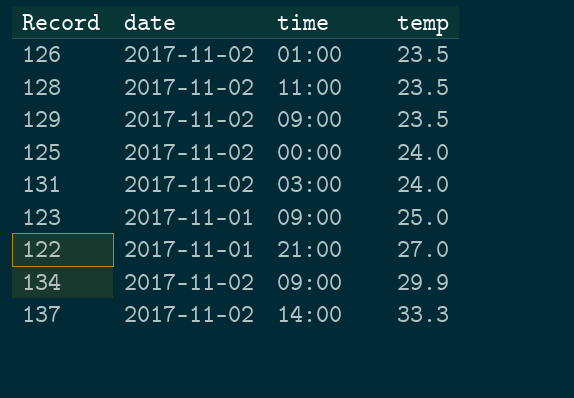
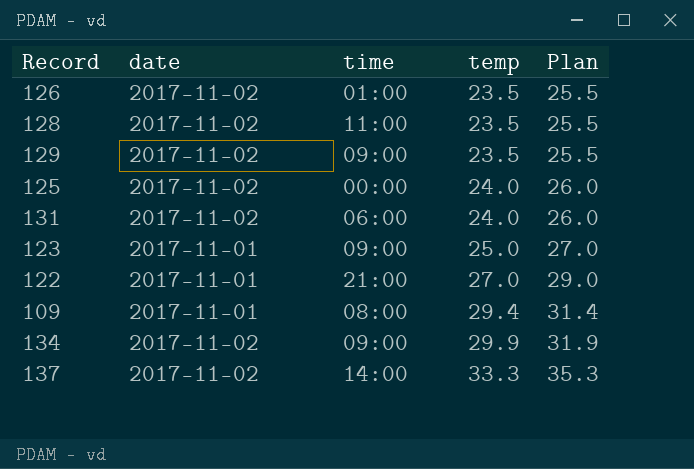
column Plan | formula: none -> [temp] + 2
131 | time: 03:00 -> 06:00
row 109: none -> 2017-11-01 | 08:00 | 29.4 | 31.4

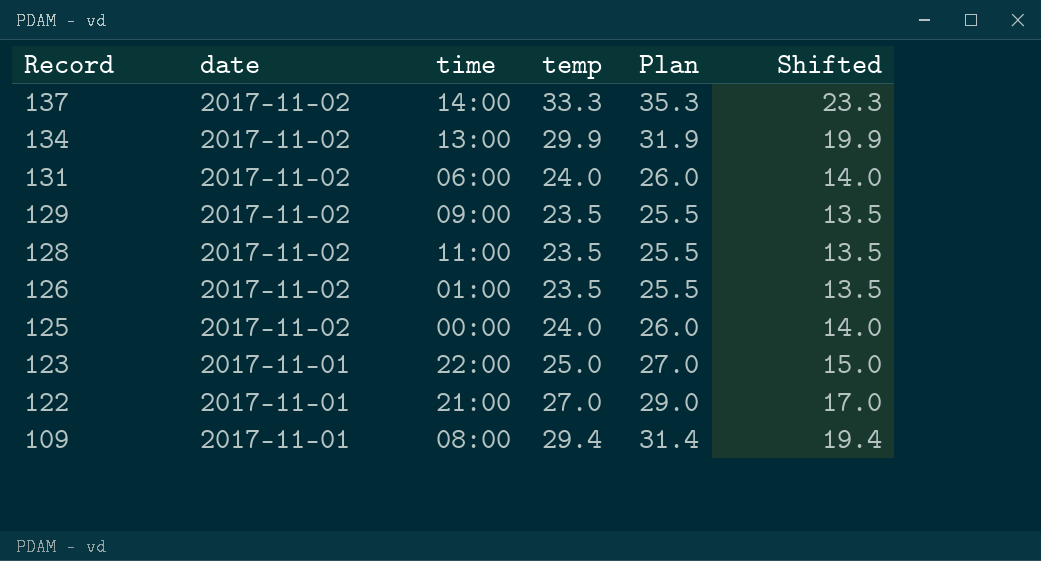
row order: temp ascending -> Record descending
column Shifted | formula: none -> [temp] - 10
134 | time: 09:00 -> 13:00
123 | time: 09:00 -> 22:00

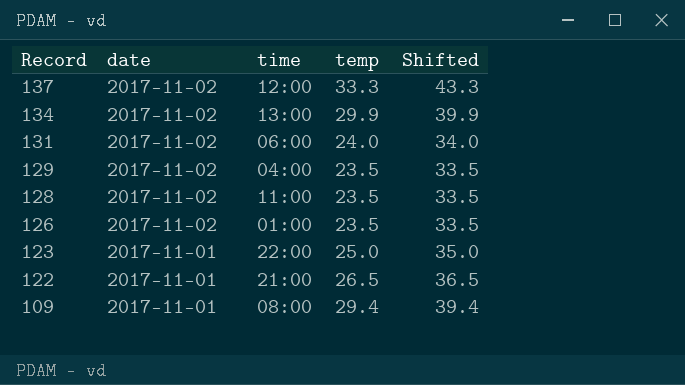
column Plan | formula: [temp] + 2 -> none
column Shifted | formula: [temp] - 10 -> [temp] + 10
row 125: 2017-11-02 | 00:00 | 24.0 | 26.0 | 14.0 -> none
137 | time: 14:00 -> 12:00
129 | time: 09:00 -> 04:00
122 | temp: 27.0 -> 26.5

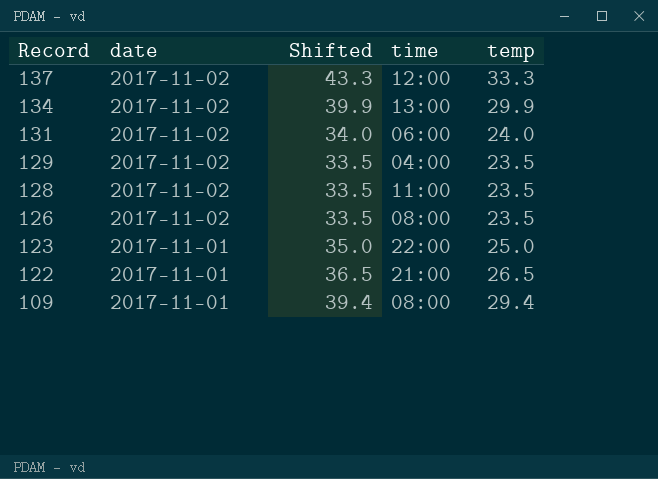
column Shifted | position: 5 -> 3
126 | time: 01:00 -> 08:00

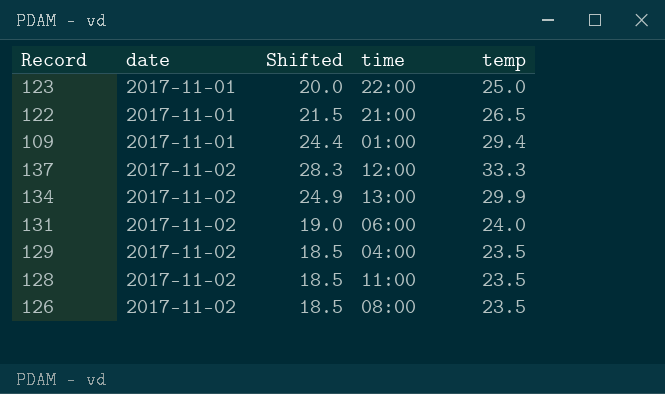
row order: Record descending -> date ascending
column Shifted | formula: [temp] + 10 -> [temp] - 5
109 | time: 08:00 -> 01:00

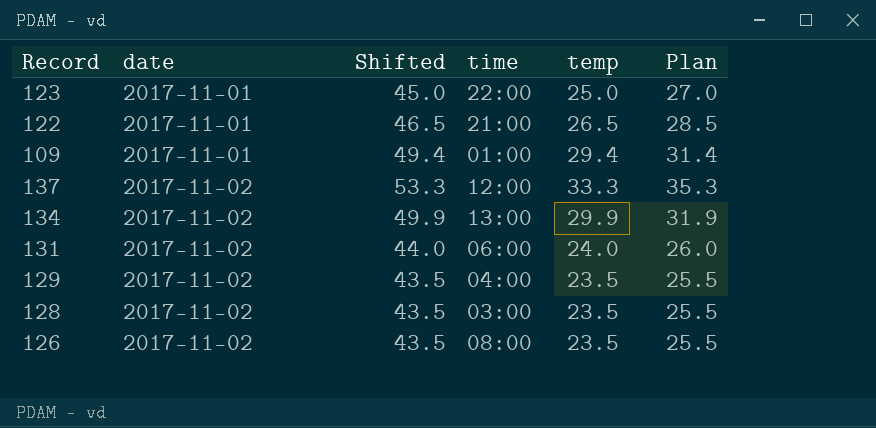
column Shifted | formula: [temp] - 5 -> [temp] + 20
column Plan | formula: none -> [temp] + 2
128 | time: 11:00 -> 03:00

